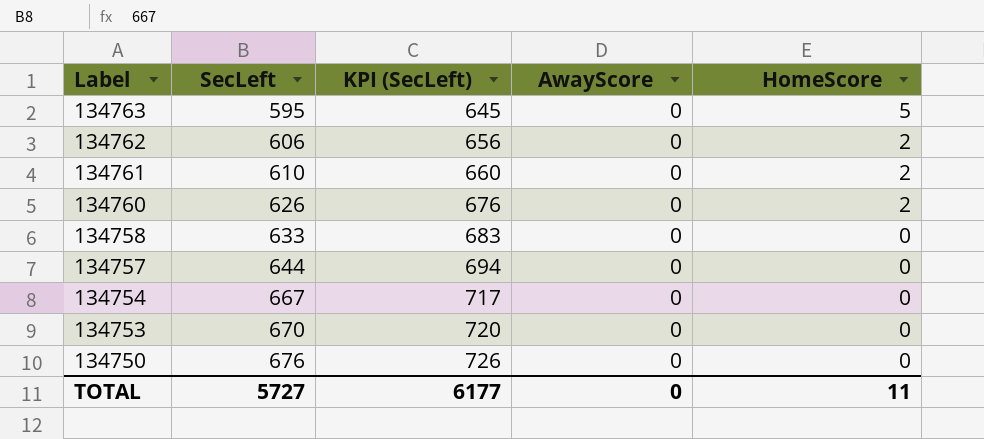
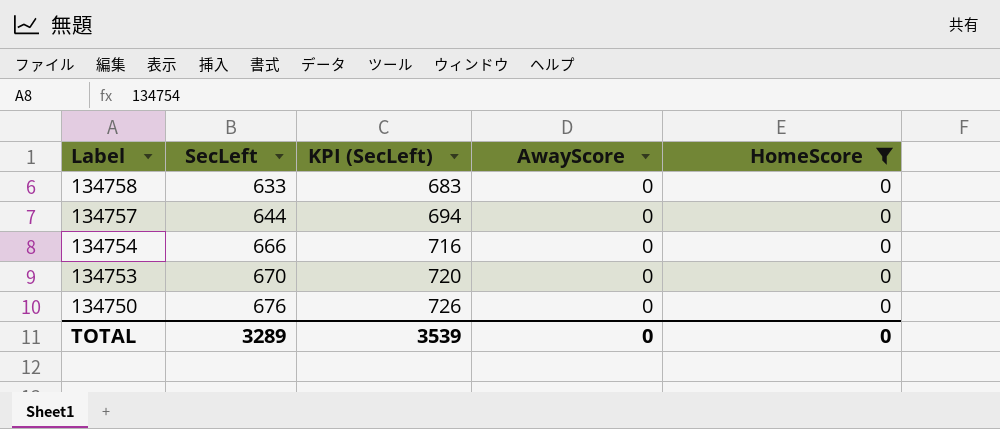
filter: none -> HomeScore = 0
134754 | SecLeft: 667 -> 666
134754 | KPI (SecLeft): 717 -> 716
TOTAL | SecLeft: 5727 -> 3289
TOTAL | KPI (SecLeft): 6177 -> 3539
TOTAL | HomeScore: 11 -> 0

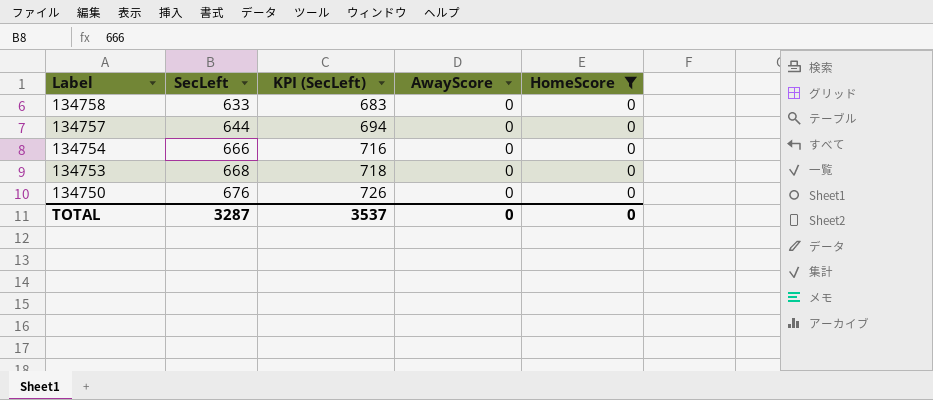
134753 | SecLeft: 670 -> 668
134753 | KPI (SecLeft): 720 -> 718
TOTAL | SecLeft: 3289 -> 3287
TOTAL | KPI (SecLeft): 3539 -> 3537

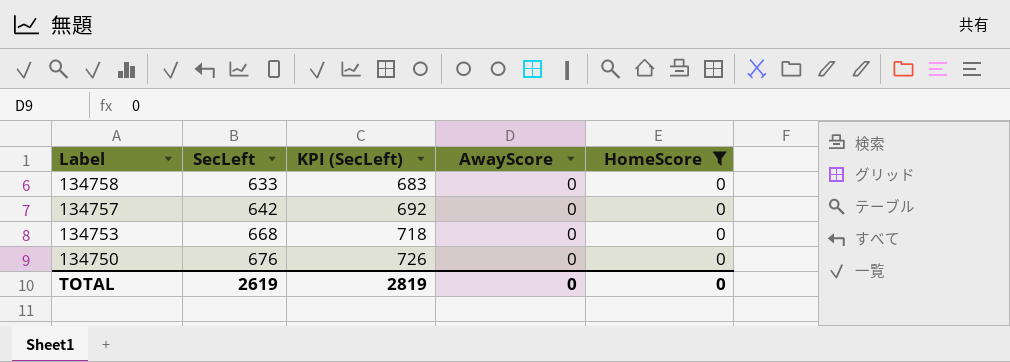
row 134754: 666 | 716 | 0 | 0 -> none
134757 | SecLeft: 644 -> 642
134757 | KPI (SecLeft): 694 -> 692
TOTAL | SecLeft: 3287 -> 2619
TOTAL | KPI (SecLeft): 3537 -> 2819

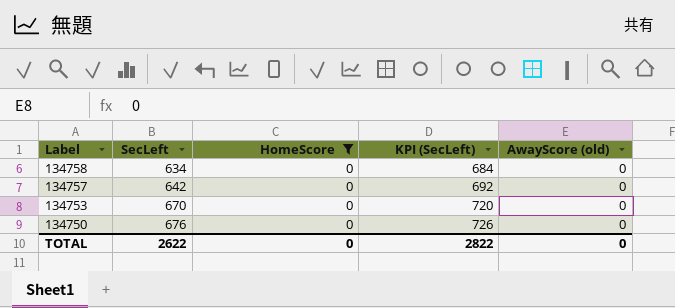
column HomeScore | position: 5 -> 3
column name: AwayScore -> AwayScore (old)
134758 | SecLeft: 633 -> 634
134758 | KPI (SecLeft): 683 -> 684
134753 | SecLeft: 668 -> 670
134753 | KPI (SecLeft): 718 -> 720
TOTAL | SecLeft: 2619 -> 2622
TOTAL | KPI (SecLeft): 2819 -> 2822

